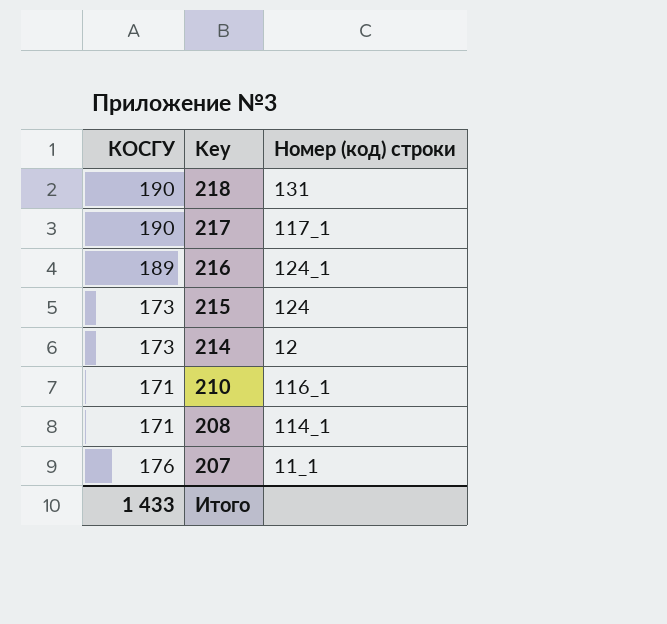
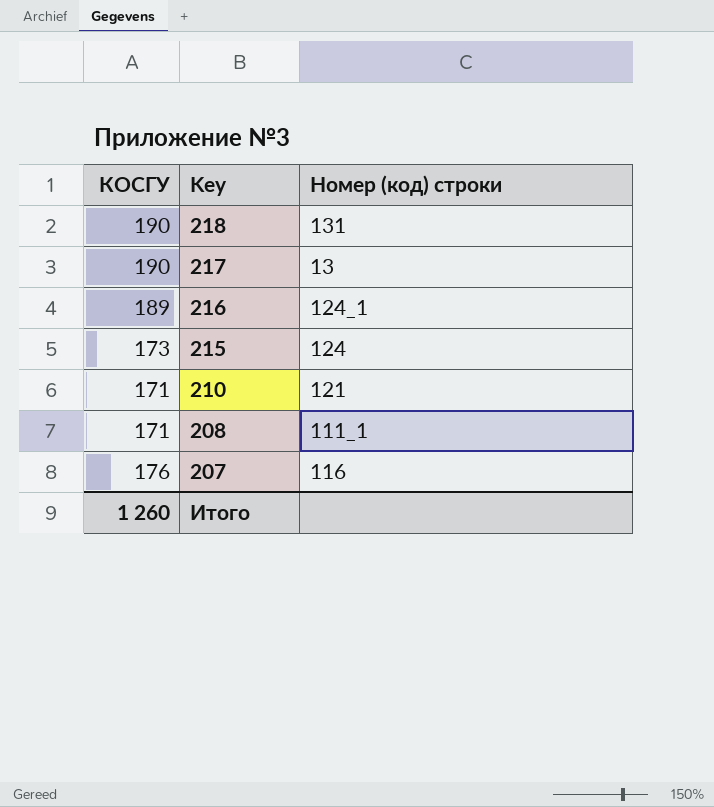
row 214: 173 | 12 -> none
217 | Номер (код) строки: 117_1 -> 13
210 | Номер (код) строки: 116_1 -> 121
208 | Номер (код) строки: 114_1 -> 111_1
207 | Номер (код) строки: 11_1 -> 116
Итого | КОСГУ: 1 433 -> 1 260

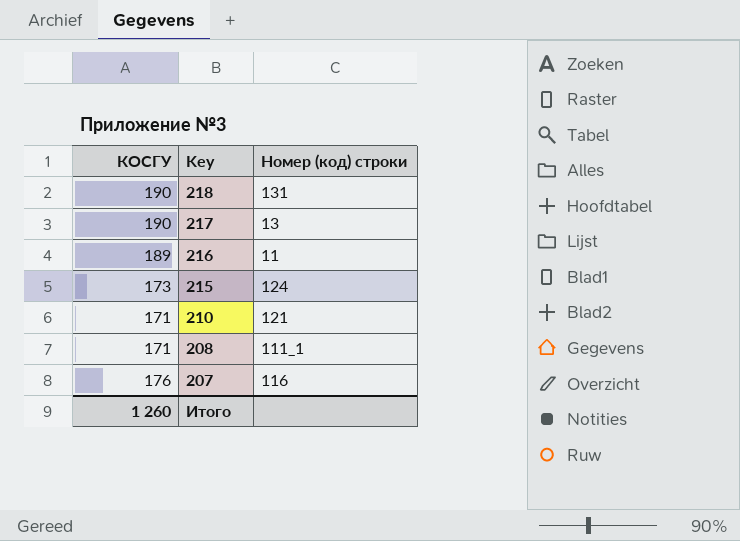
216 | Номер (код) строки: 124_1 -> 11

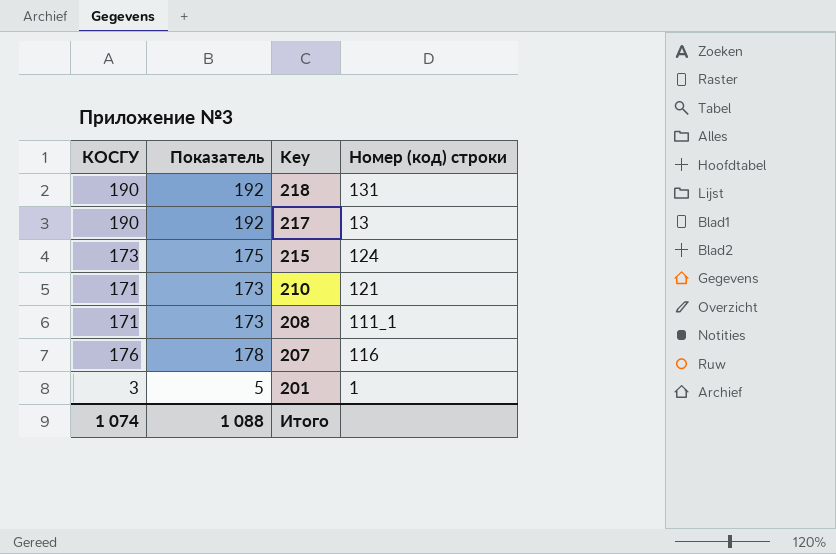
column Показатель | formula: none -> [КОСГУ] + 2
row 216: 189 | 11 -> none
row 201: none -> 3 | 5 | 1
Итого | КОСГУ: 1 260 -> 1 074

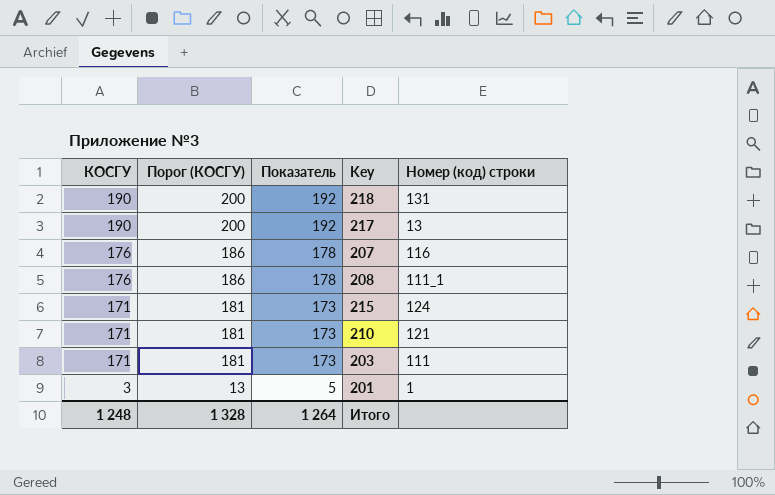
row order: Key descending -> КОСГУ descending
column Порог (КОСГУ) | formula: none -> [КОСГУ] + 10
208 | КОСГУ: 171 -> 176
208 | Показатель: 173 -> 178
215 | КОСГУ: 173 -> 171
215 | Показатель: 175 -> 173
row 203: none -> 171 | 181 | 173 | 111
Итого | КОСГУ: 1 074 -> 1 248
Итого | Показатель: 1 088 -> 1 264

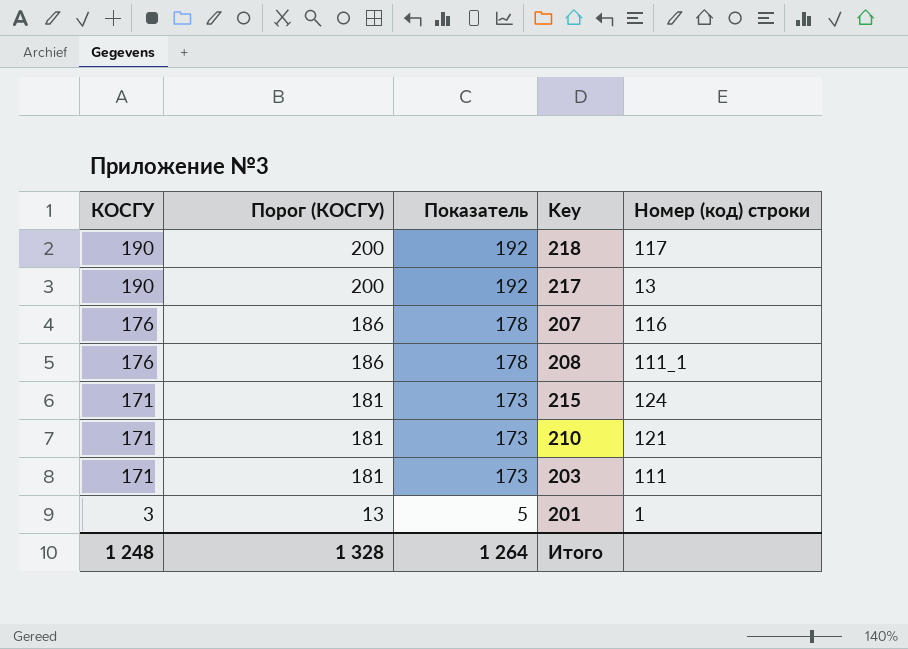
218 | Номер (код) строки: 131 -> 117

